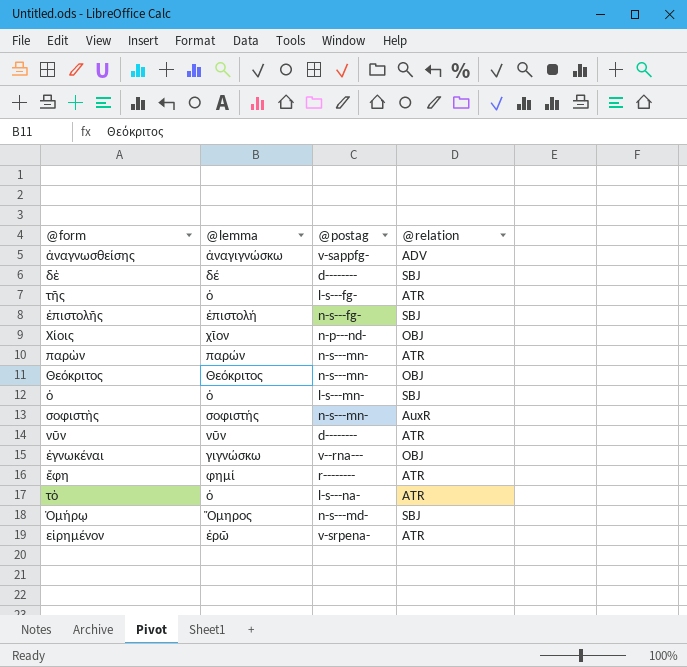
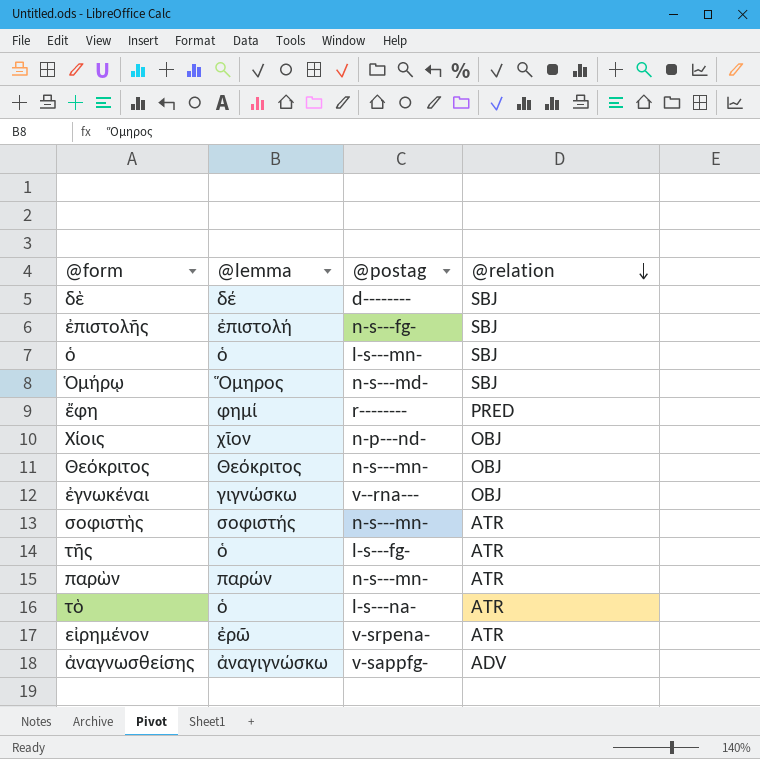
row order: none -> @relation descending
row νῦν: νῦν | d-------- | ATR -> none
ἔφη | @relation: ATR -> PRED
σοφιστὴς | @relation: AuxR -> ATR

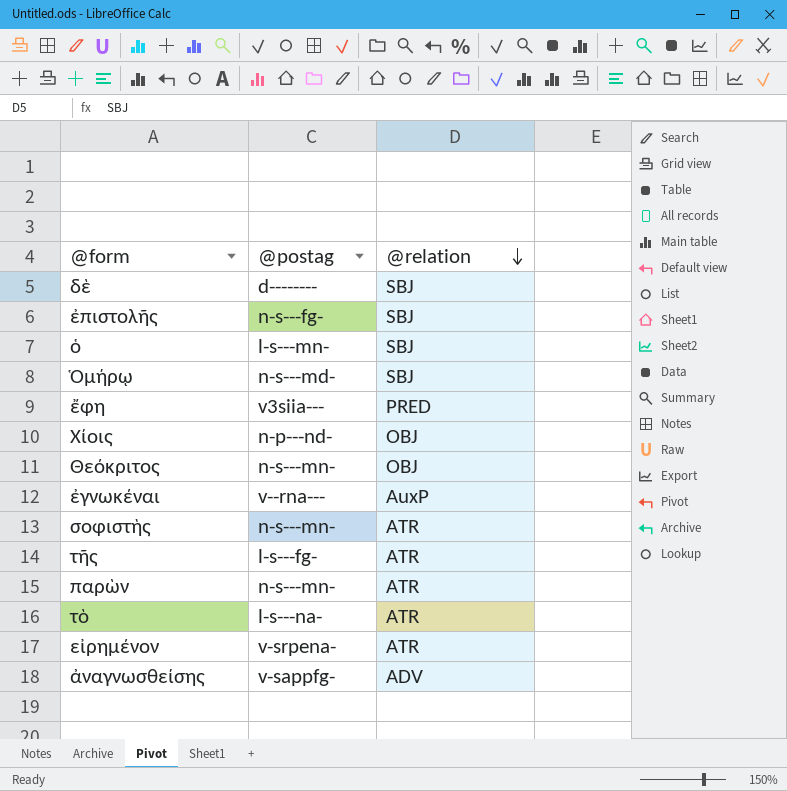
column @lemma | position: 2 -> none
ἔφη | @postag: r-------- -> v3siia---
ἐγνωκέναι | @relation: OBJ -> AuxP

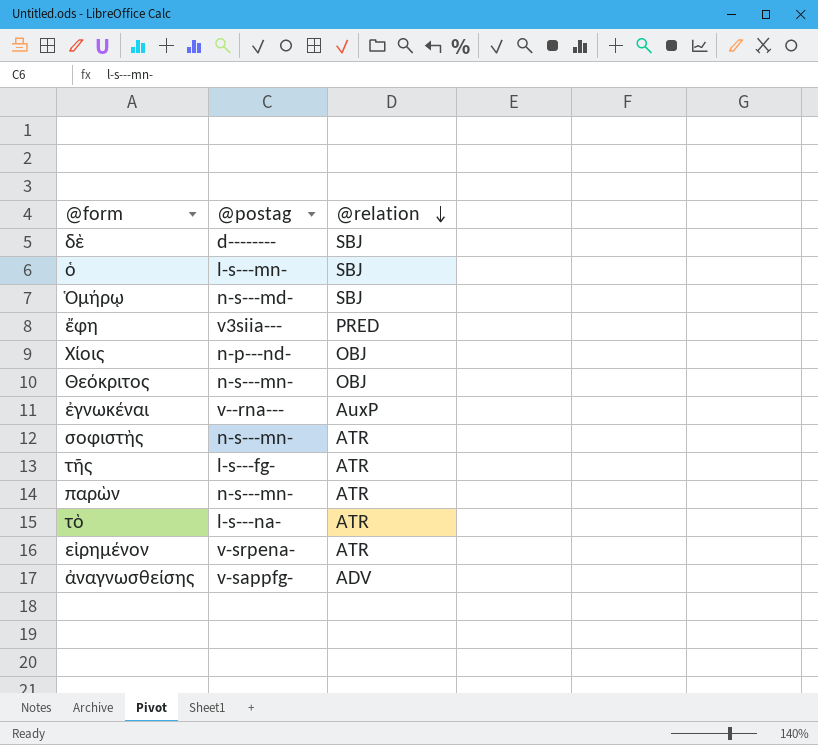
row ἐπιστολῆς: n-s---fg- | SBJ -> none

